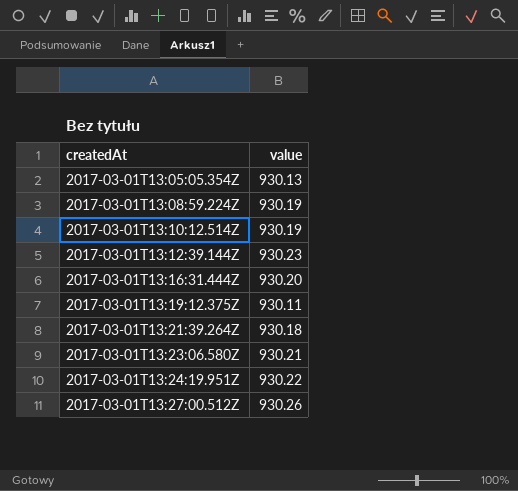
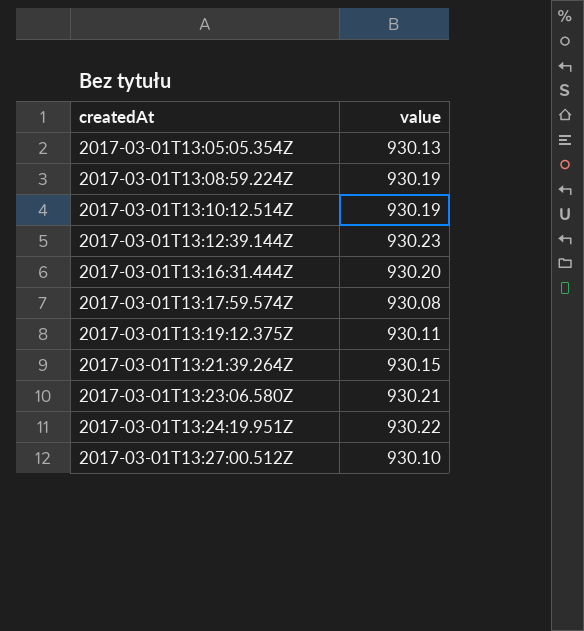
row 2017-03-01T13:17:59.574Z: none -> 930.08
2017-03-01T13:21:39.264Z | value: 930.18 -> 930.15
2017-03-01T13:27:00.512Z | value: 930.26 -> 930.10

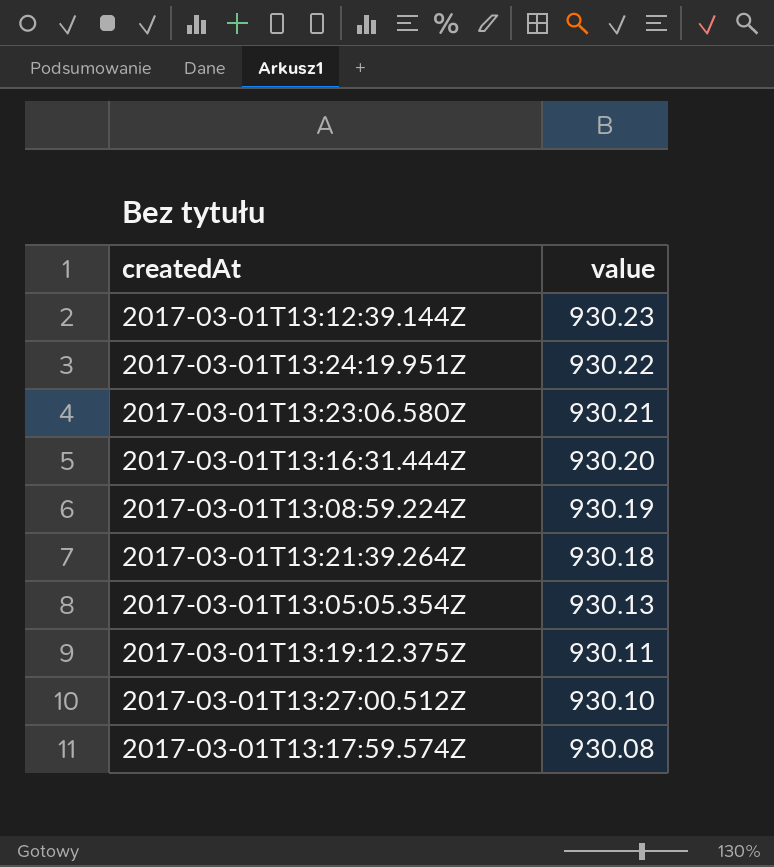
row order: createdAt ascending -> value descending
row 2017-03-01T13:10:12.514Z: 930.19 -> none
2017-03-01T13:21:39.264Z | value: 930.15 -> 930.18

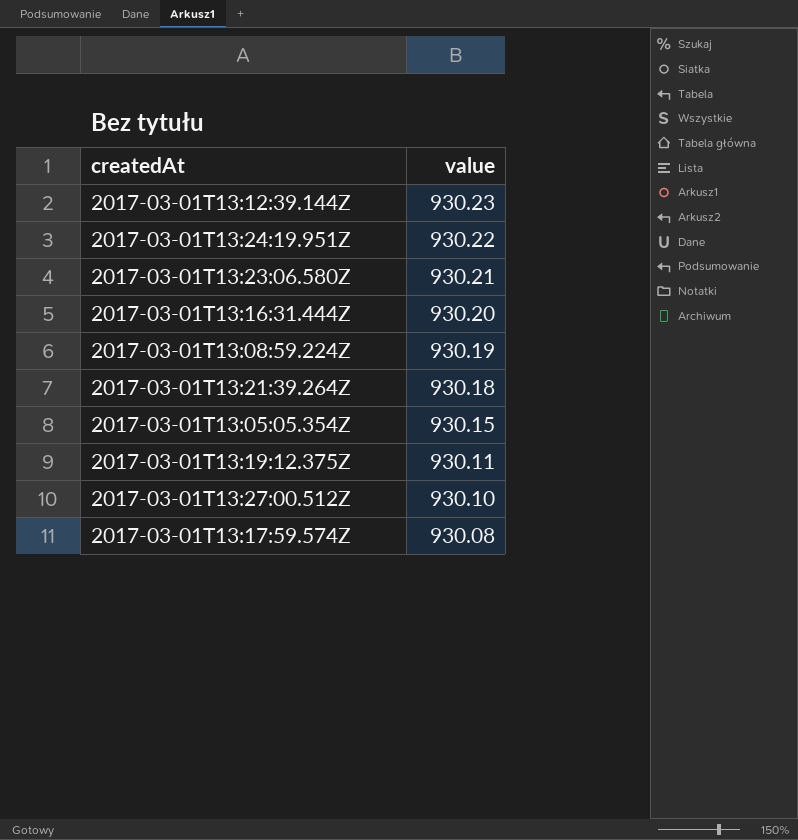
2017-03-01T13:05:05.354Z | value: 930.13 -> 930.15

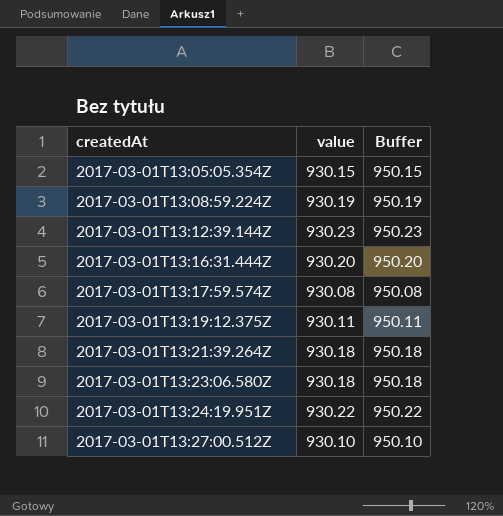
row order: value descending -> createdAt ascending
column Buffer | formula: none -> [value] + 20
2017-03-01T13:23:06.580Z | value: 930.21 -> 930.18

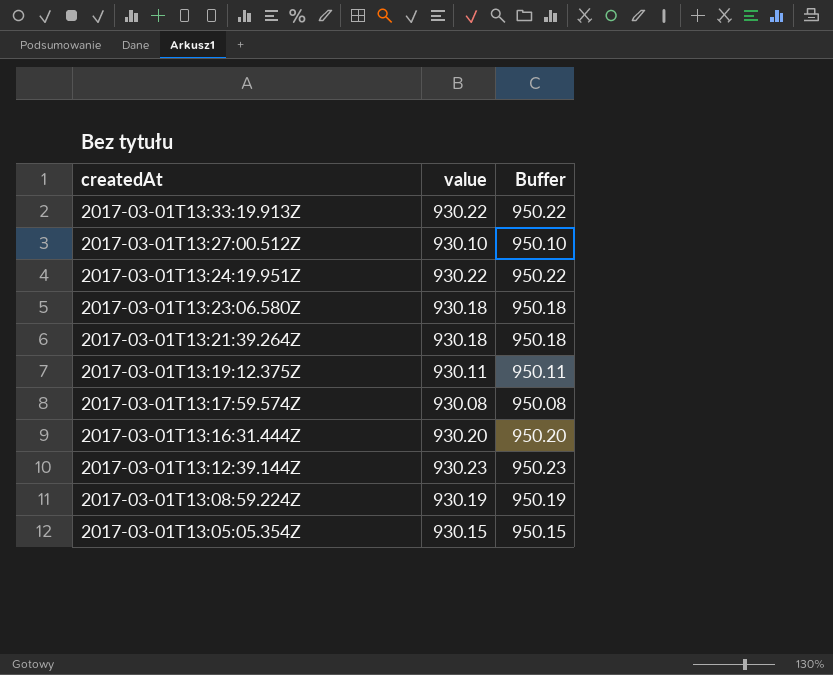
row order: createdAt ascending -> createdAt descending
row 2017-03-01T13:33:19.913Z: none -> 930.22 | 950.22

